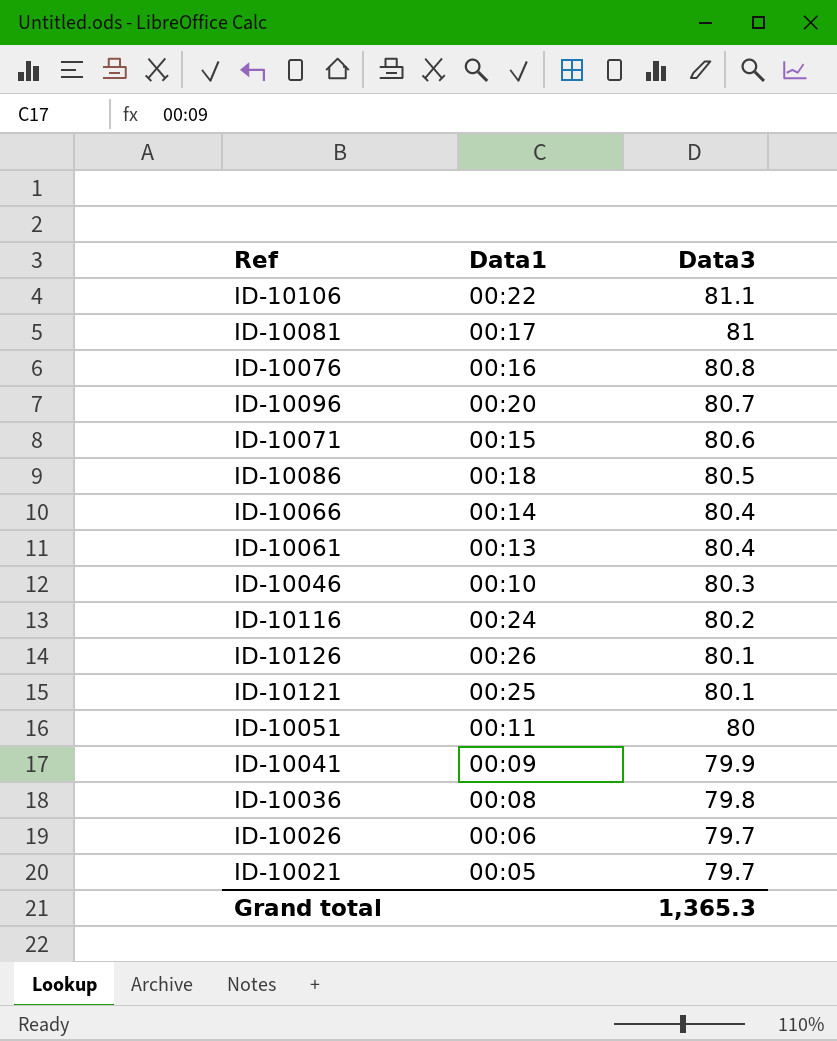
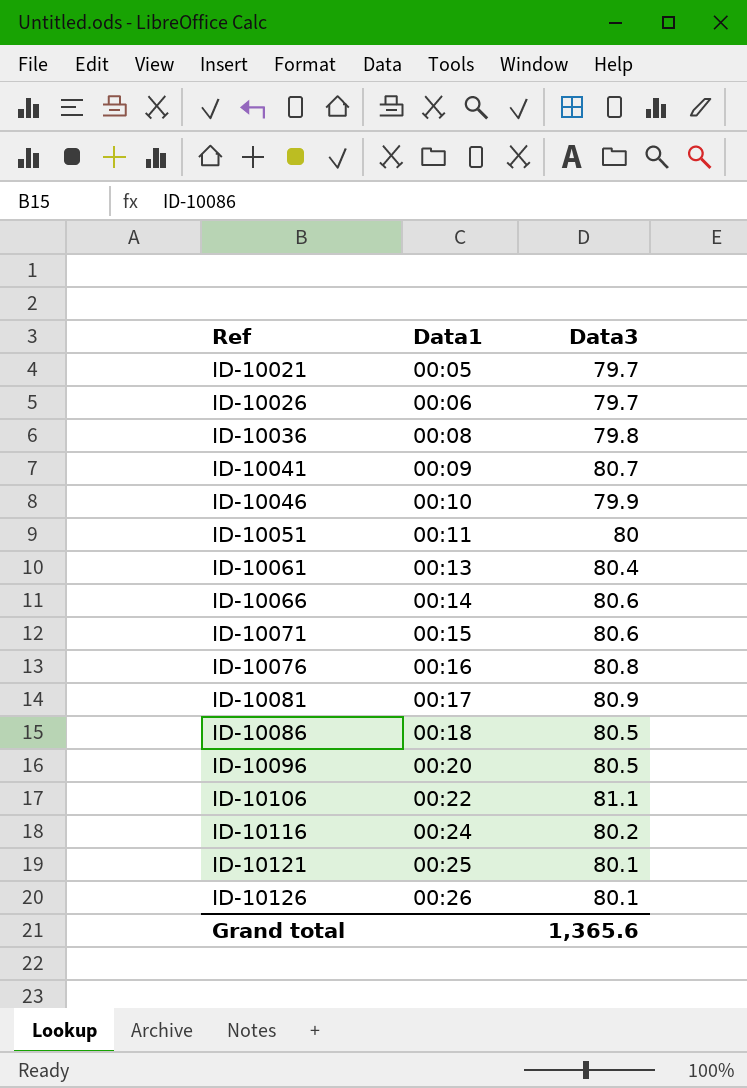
row order: Data3 descending -> Ref ascending
ID-10041 | Data3: 79.9 -> 80.7
ID-10046 | Data3: 80.3 -> 79.9
ID-10066 | Data3: 80.4 -> 80.6
ID-10081 | Data3: 81 -> 80.9
ID-10096 | Data3: 80.7 -> 80.5
Grand total | Data3: 1,365.3 -> 1,365.6

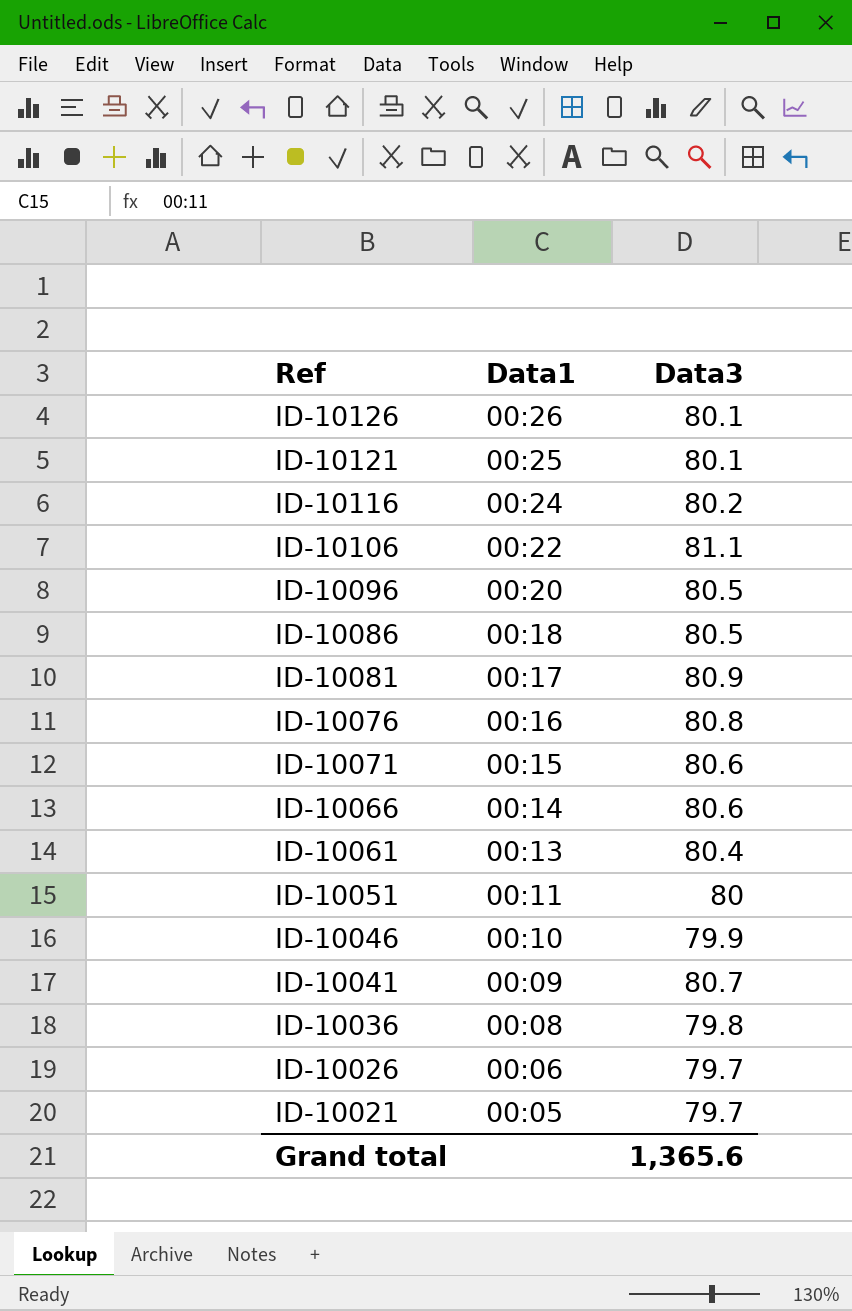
row order: Ref ascending -> Ref descending

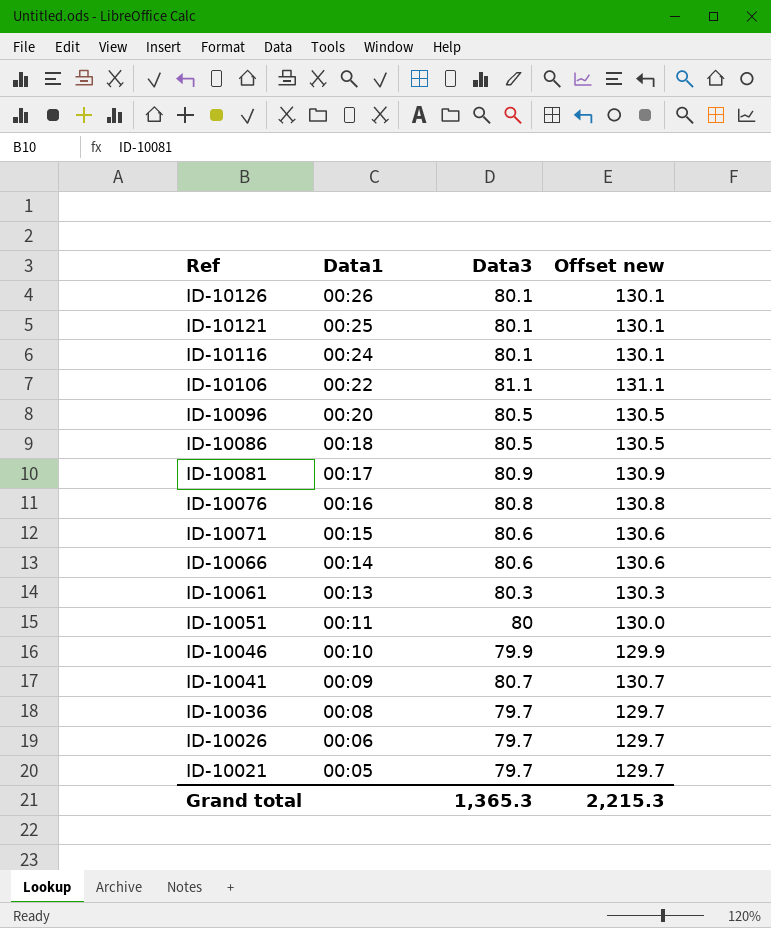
column Offset new | formula: none -> [Data3] + 50
ID-10116 | Data3: 80.2 -> 80.1
ID-10061 | Data3: 80.4 -> 80.3
ID-10036 | Data3: 79.8 -> 79.7
Grand total | Data3: 1,365.6 -> 1,365.3

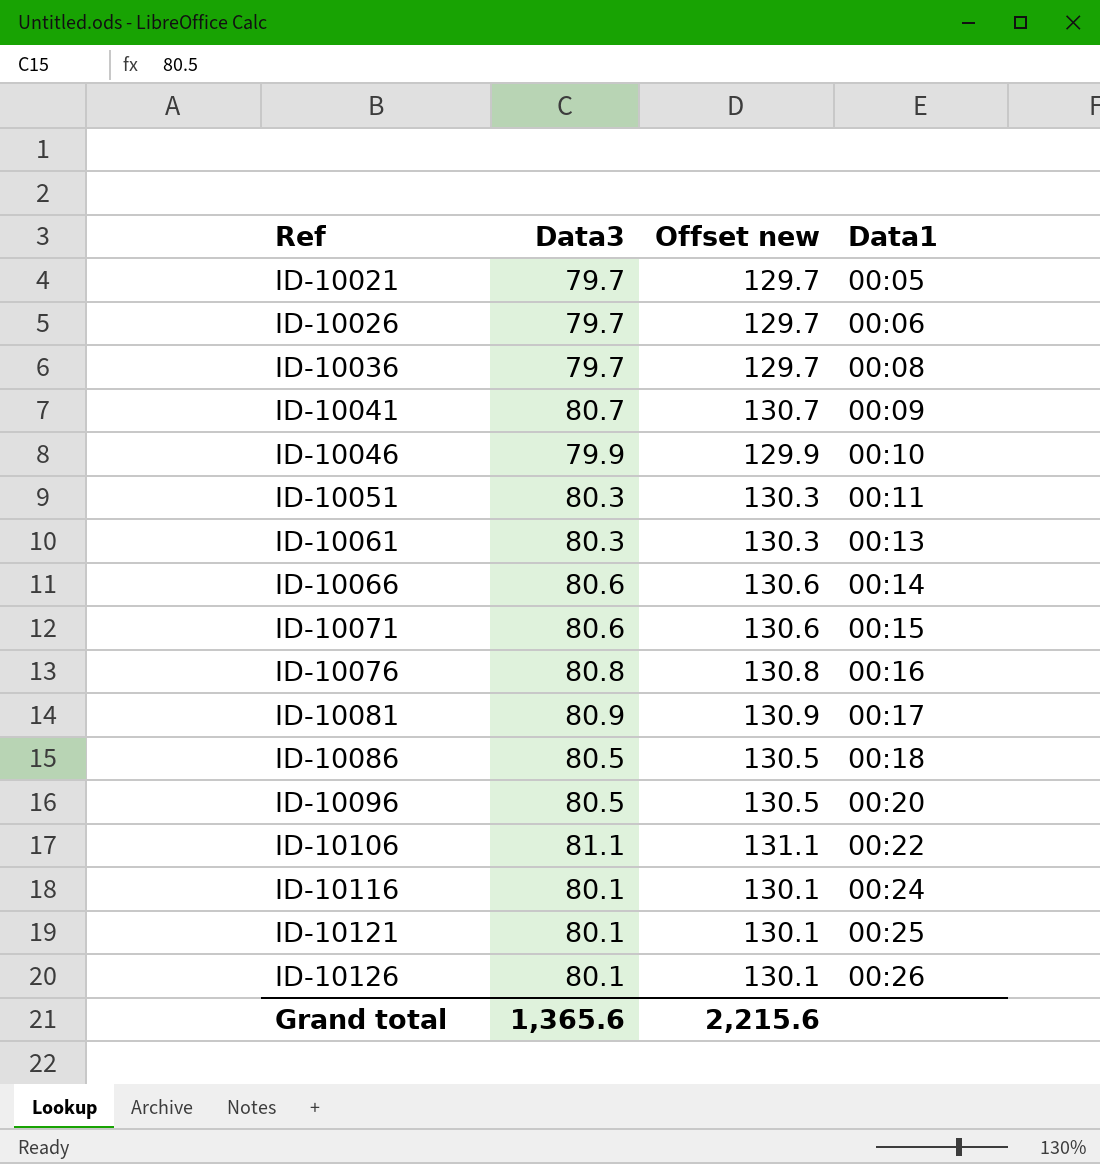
row order: Ref descending -> Ref ascending
column Data1 | position: 2 -> 4
ID-10051 | Data3: 80 -> 80.3
ID-10051 | Offset new: 130.0 -> 130.3
Grand total | Data3: 1,365.3 -> 1,365.6
Grand total | Offset new: 2,215.3 -> 2,215.6

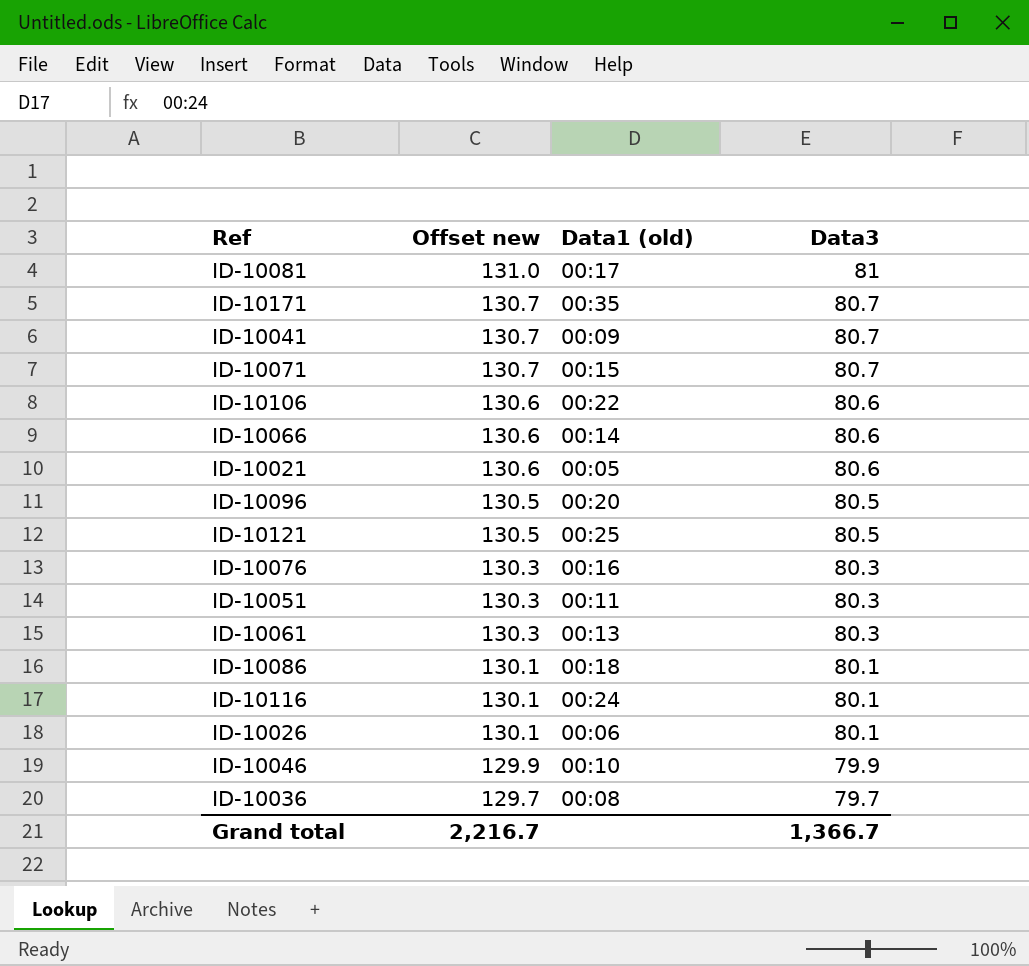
row order: Ref ascending -> Offset new descending
column name: Data1 -> Data1 (old)
column Data3 | position: 2 -> 4
row ID-10126: 80.1 | 130.1 | 00:26 -> none
ID-10081 | Offset new: 130.9 -> 131.0
ID-10081 | Data3: 80.9 -> 81
row ID-10171: none -> 130.7 | 00:35 | 80.7
ID-10071 | Offset new: 130.6 -> 130.7
ID-10071 | Data3: 80.6 -> 80.7
ID-10106 | Offset new: 131.1 -> 130.6
ID-10106 | Data3: 81.1 -> 80.6
ID-10021 | Offset new: 129.7 -> 130.6
ID-10021 | Data3: 79.7 -> 80.6
ID-10121 | Offset new: 130.1 -> 130.5
ID-10121 | Data3: 80.1 -> 80.5
ID-10076 | Offset new: 130.8 -> 130.3
ID-10076 | Data3: 80.8 -> 80.3
ID-10086 | Offset new: 130.5 -> 130.1
ID-10086 | Data3: 80.5 -> 80.1
ID-10026 | Offset new: 129.7 -> 130.1
ID-10026 | Data3: 79.7 -> 80.1
Grand total | Offset new: 2,215.6 -> 2,216.7
Grand total | Data3: 1,365.6 -> 1,366.7

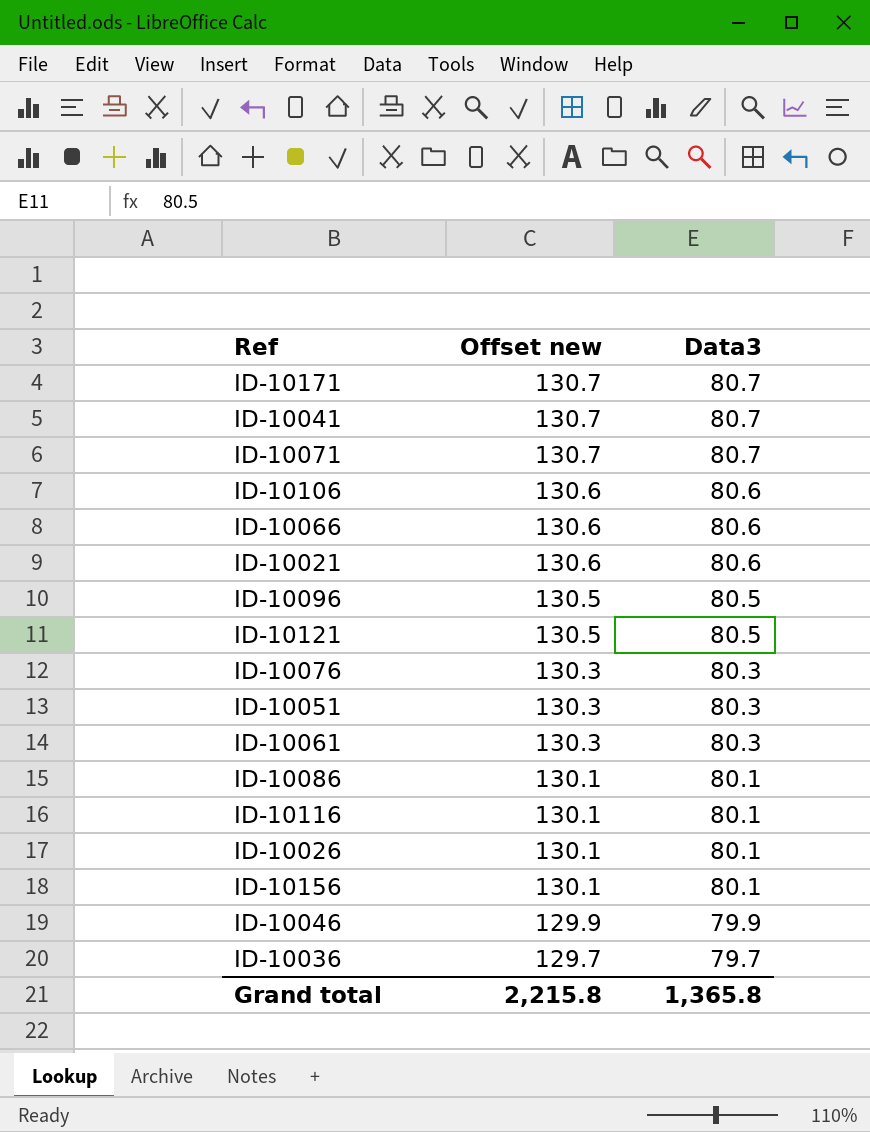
column Data1 (old) | position: 3 -> none
row ID-10081: 131.0 | 00:17 | 81 -> none
row ID-10156: none -> 130.1 | 80.1
Grand total | Offset new: 2,216.7 -> 2,215.8
Grand total | Data3: 1,366.7 -> 1,365.8

